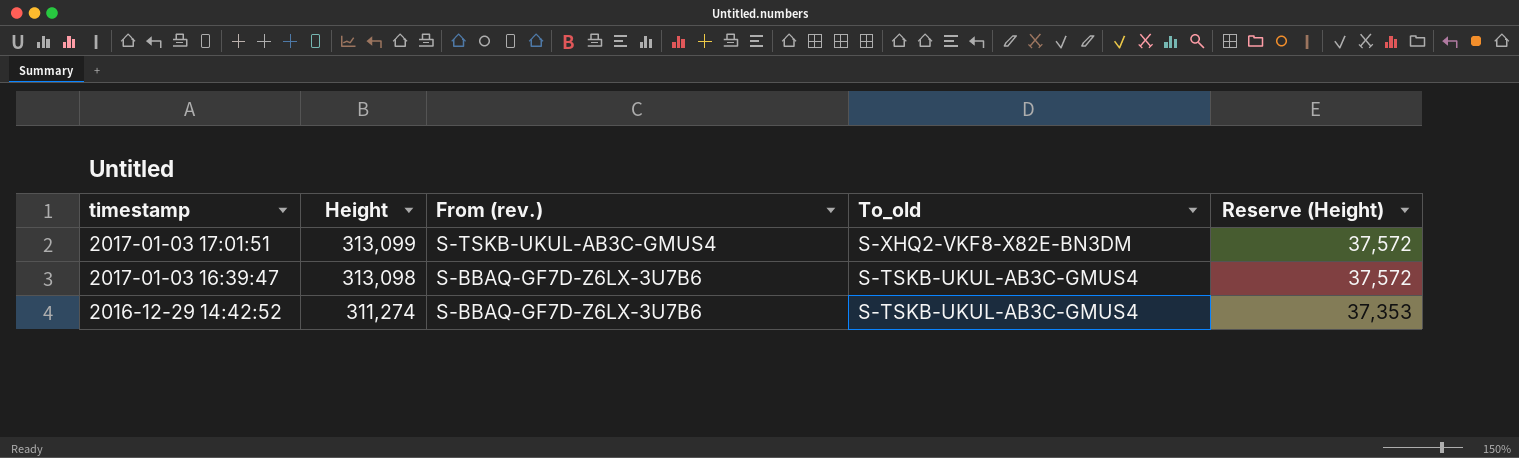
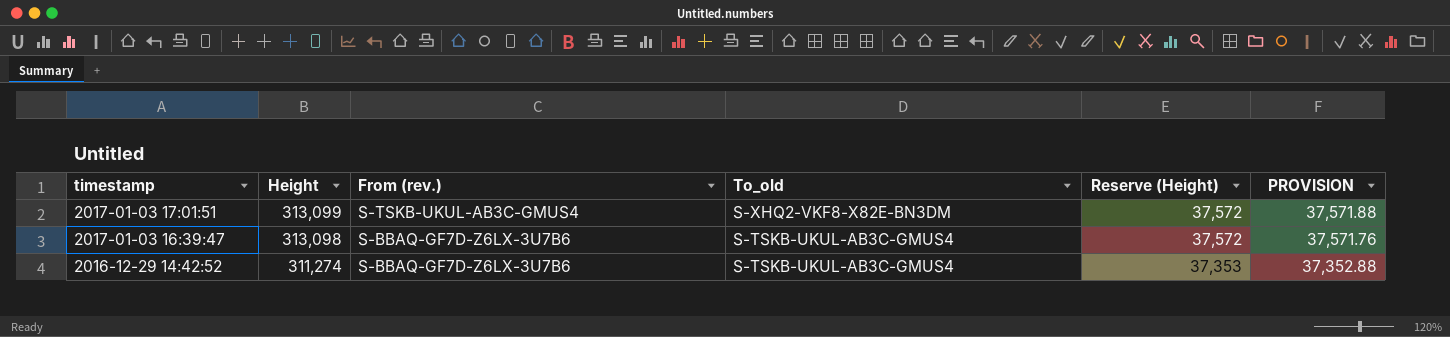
column PROVISION | formula: none -> [Height] * 0.12

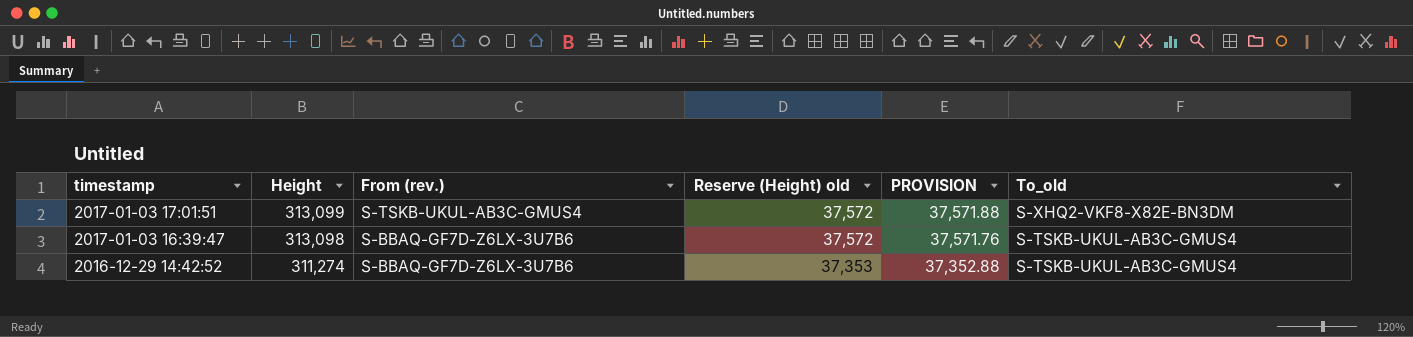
column name: Reserve (Height) -> Reserve (Height) old
column To_old | position: 4 -> 6

